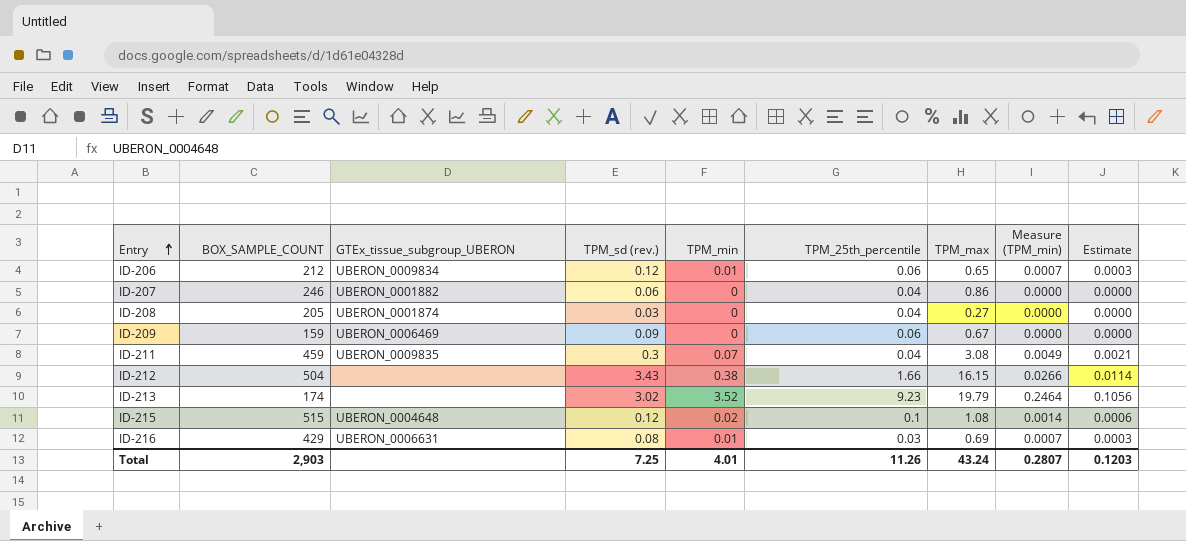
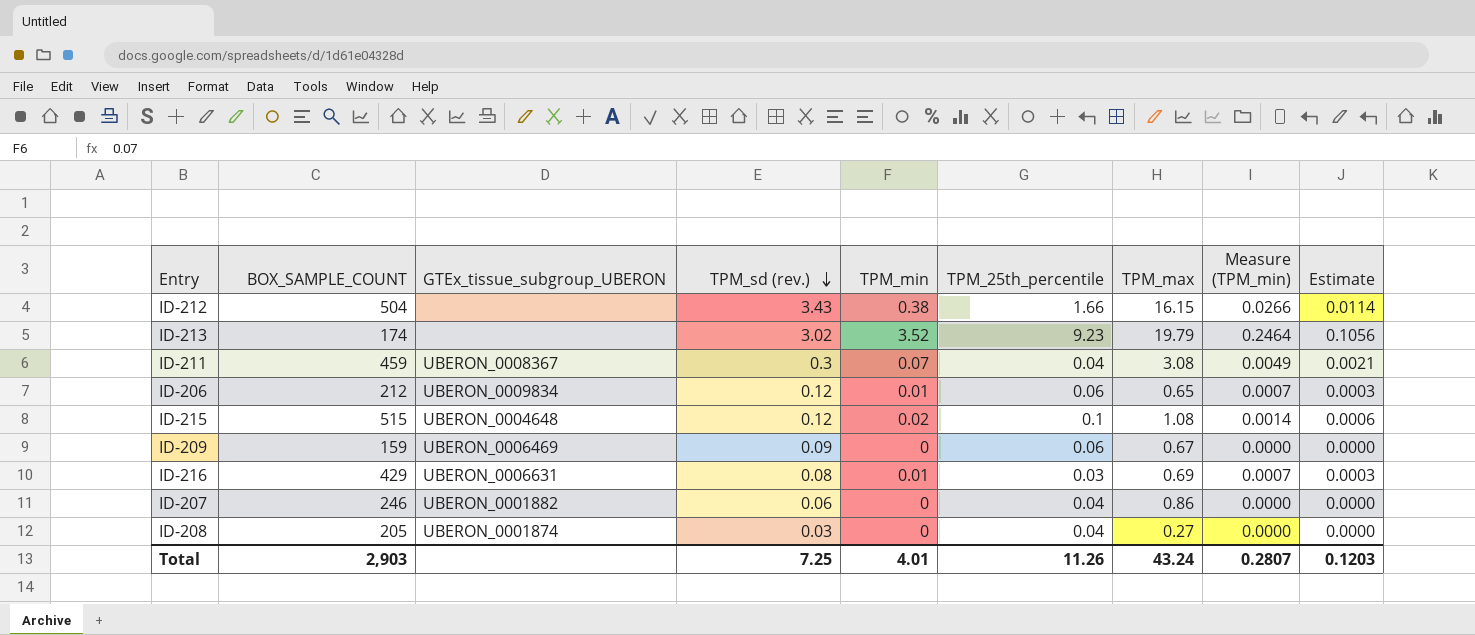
row order: Entry ascending -> TPM_sd (rev.) descending
ID-211 | GTEx_tissue_subgroup_UBERON: UBERON_0009835 -> UBERON_0008367

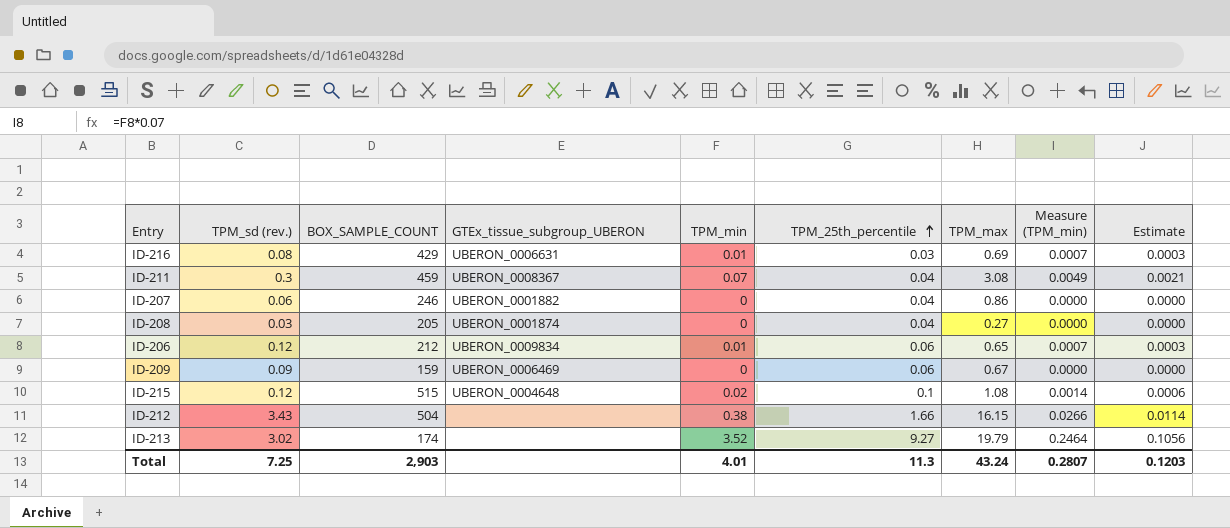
row order: TPM_sd (rev.) descending -> TPM_25th_percentile ascending
column TPM_sd (rev.) | position: 4 -> 2
ID-213 | TPM_25th_percentile: 9.23 -> 9.27
Total | TPM_25th_percentile: 11.26 -> 11.3

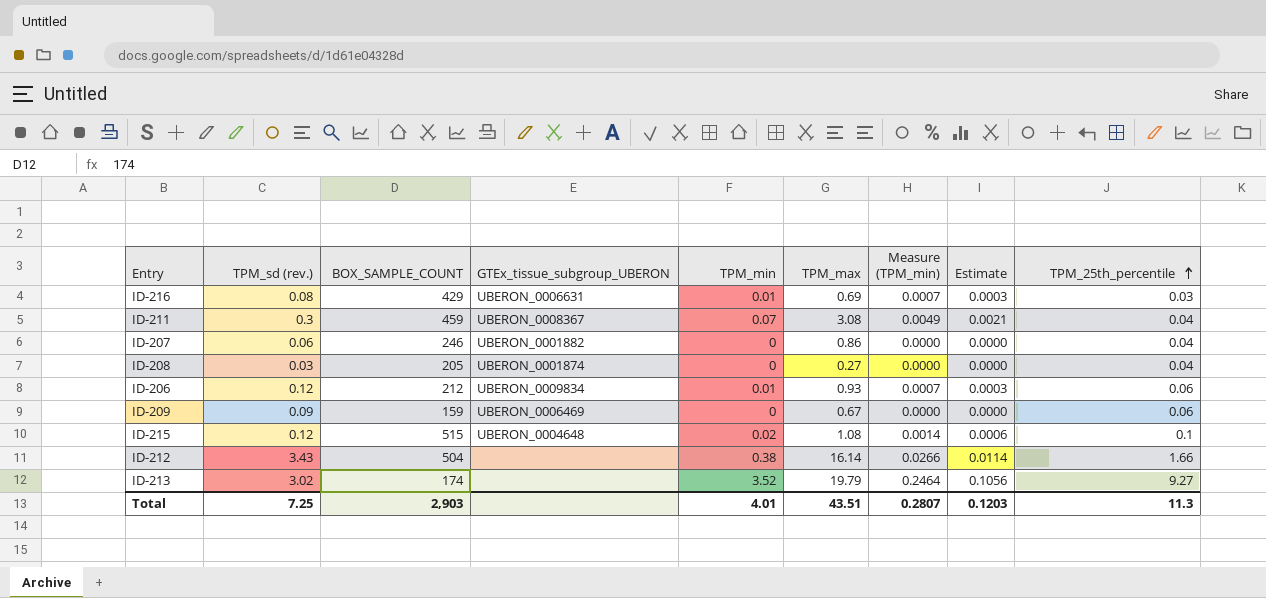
column TPM_25th_percentile | position: 6 -> 9
ID-206 | TPM_max: 0.65 -> 0.93
ID-212 | TPM_max: 16.15 -> 16.14
Total | TPM_max: 43.24 -> 43.51

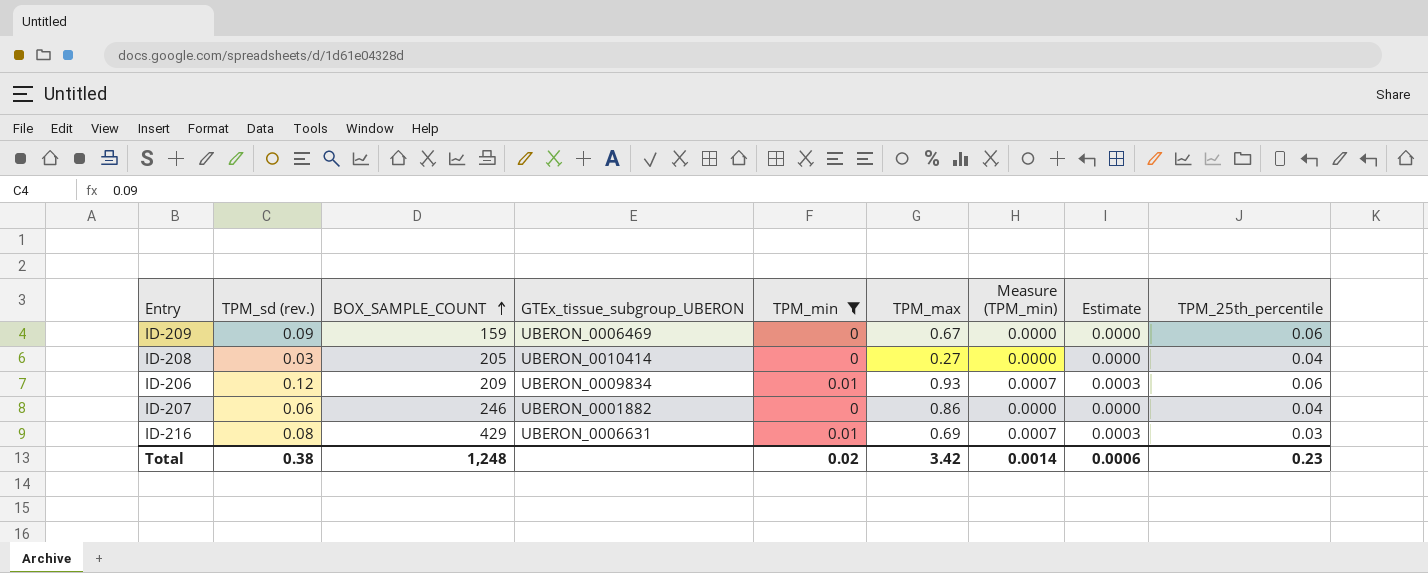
filter: none -> TPM_min <= 0.01
row order: TPM_25th_percentile ascending -> BOX_SAMPLE_COUNT ascending
ID-208 | GTEx_tissue_subgroup_UBERON: UBERON_0001874 -> UBERON_0010414
ID-206 | BOX_SAMPLE_COUNT: 212 -> 209
Total | TPM_sd (rev.): 7.25 -> 0.38
Total | BOX_SAMPLE_COUNT: 2,903 -> 1,248
Total | TPM_min: 4.01 -> 0.02
Total | TPM_max: 43.51 -> 3.42
Total | Measure (TPM_min): 0.2807 -> 0.0014
Total | Estimate: 0.1203 -> 0.0006
Total | TPM_25th_percentile: 11.3 -> 0.23

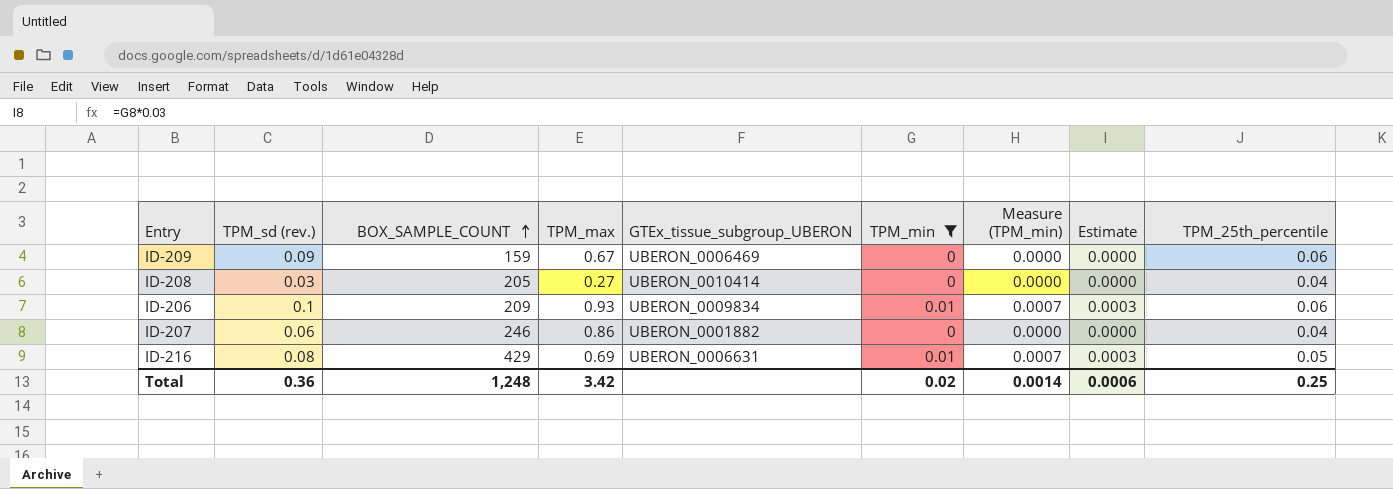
column TPM_max | position: 6 -> 4
ID-206 | TPM_sd (rev.): 0.12 -> 0.1
ID-216 | TPM_25th_percentile: 0.03 -> 0.05
Total | TPM_sd (rev.): 0.38 -> 0.36
Total | TPM_25th_percentile: 0.23 -> 0.25

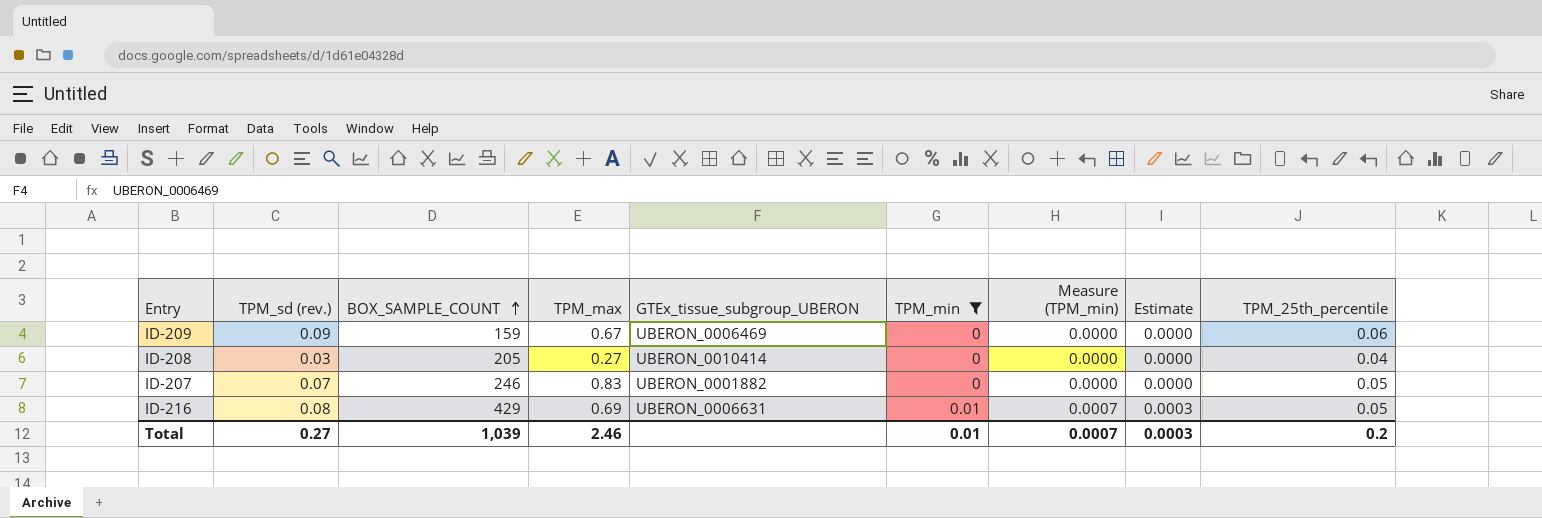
row ID-206: 0.1 | 209 | 0.93 | UBERON_0009834 | 0.01 | 0.0007 | 0.0003 | 0.06 -> none
ID-207 | TPM_sd (rev.): 0.06 -> 0.07
ID-207 | TPM_max: 0.86 -> 0.83
ID-207 | TPM_25th_percentile: 0.04 -> 0.05
Total | TPM_sd (rev.): 0.36 -> 0.27
Total | BOX_SAMPLE_COUNT: 1,248 -> 1,039
Total | TPM_max: 3.42 -> 2.46
Total | TPM_min: 0.02 -> 0.01
Total | Measure (TPM_min): 0.0014 -> 0.0007
Total | Estimate: 0.0006 -> 0.0003
Total | TPM_25th_percentile: 0.25 -> 0.2

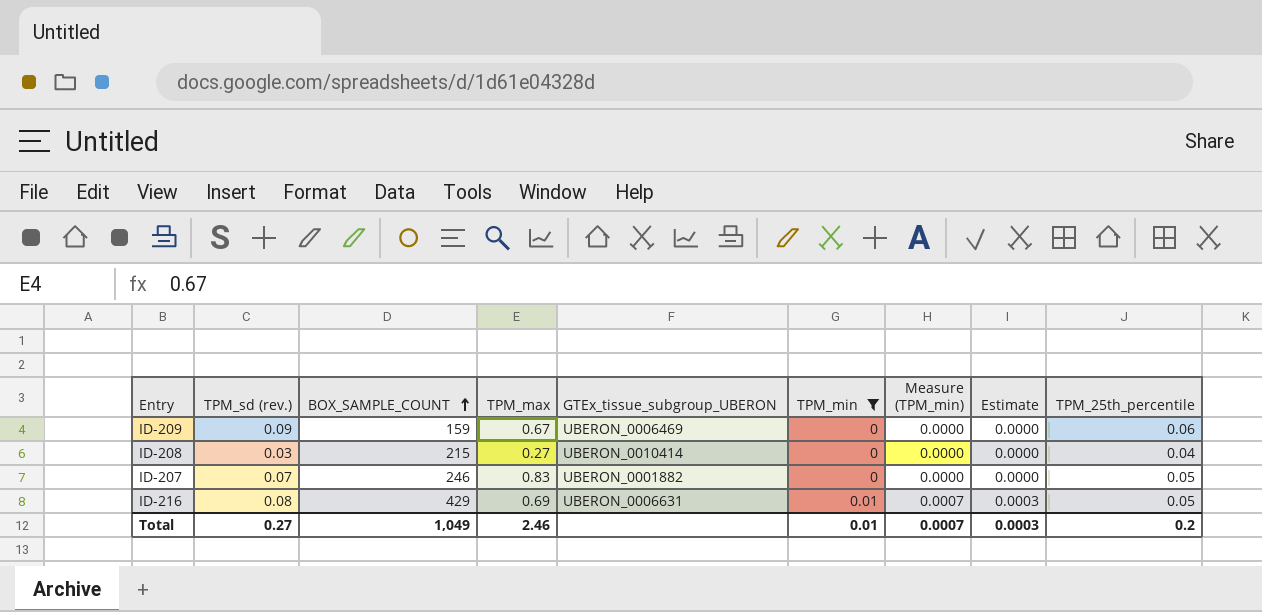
ID-208 | BOX_SAMPLE_COUNT: 205 -> 215
Total | BOX_SAMPLE_COUNT: 1,039 -> 1,049

